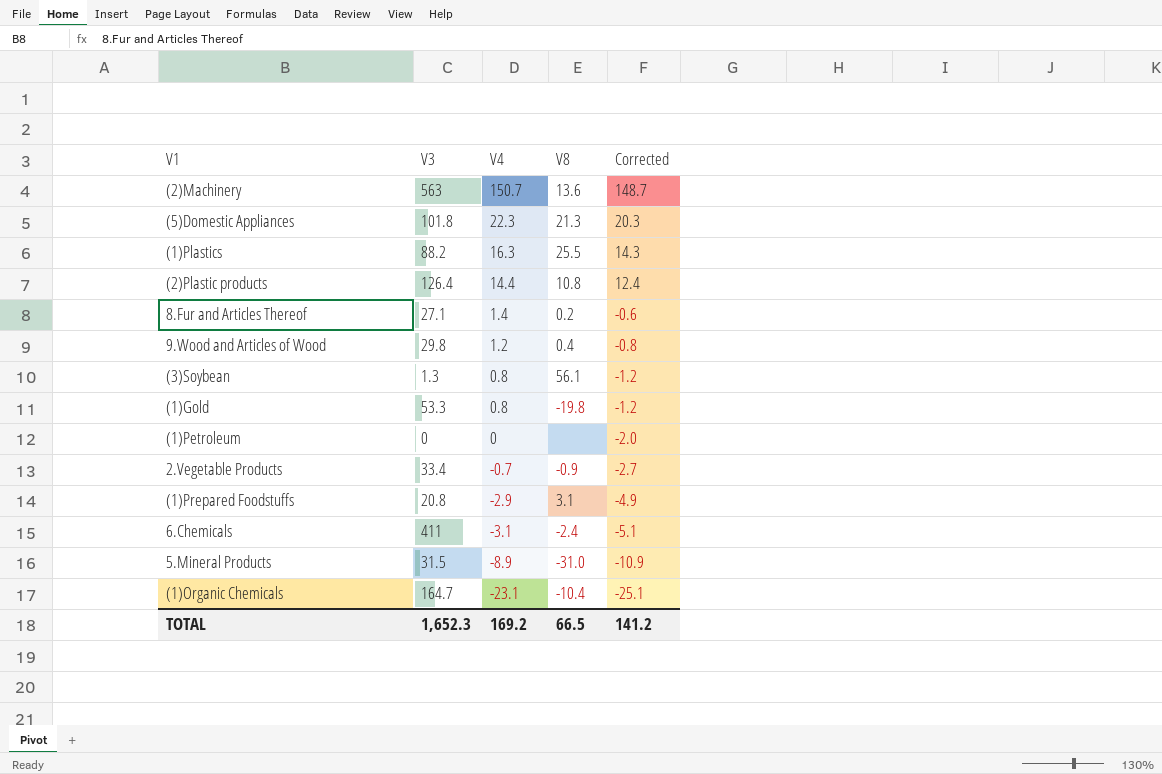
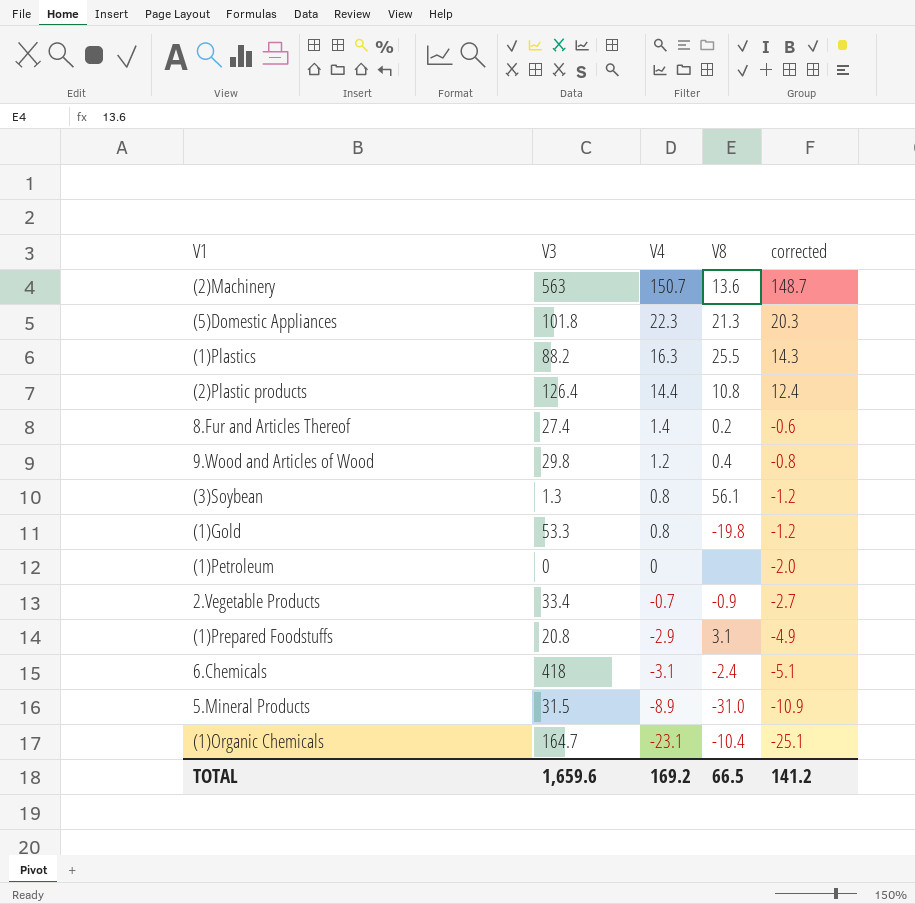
column name: Corrected -> corrected
8.Fur and Articles Thereof | V3: 27.1 -> 27.4
6.Chemicals | V3: 411 -> 418
TOTAL | V3: 1,652.3 -> 1,659.6

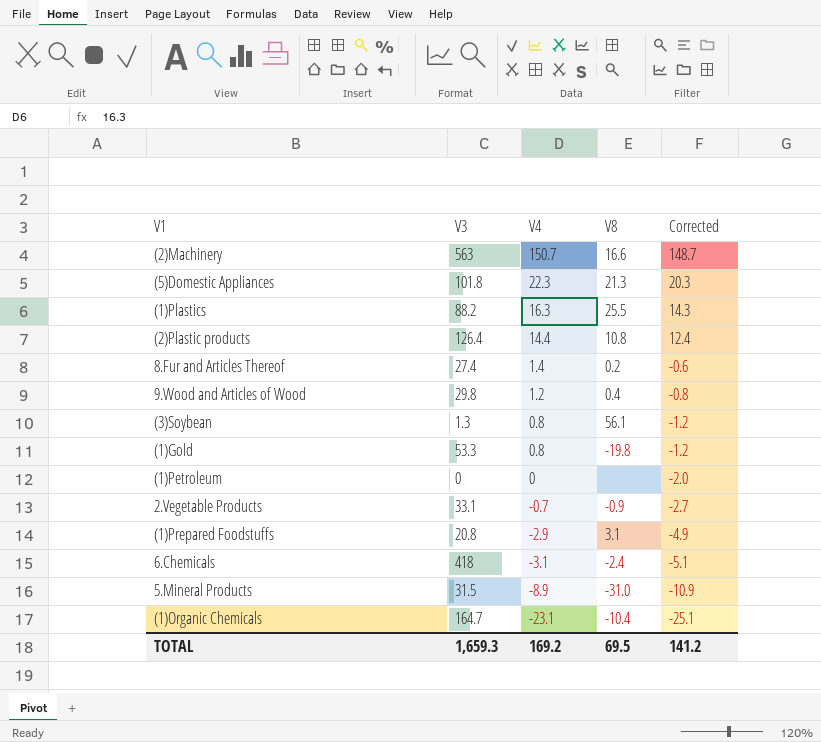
column name: corrected -> Corrected
(2)Machinery | V8: 13.6 -> 16.6
2.Vegetable Products | V3: 33.4 -> 33.1
TOTAL | V3: 1,659.6 -> 1,659.3
TOTAL | V8: 66.5 -> 69.5

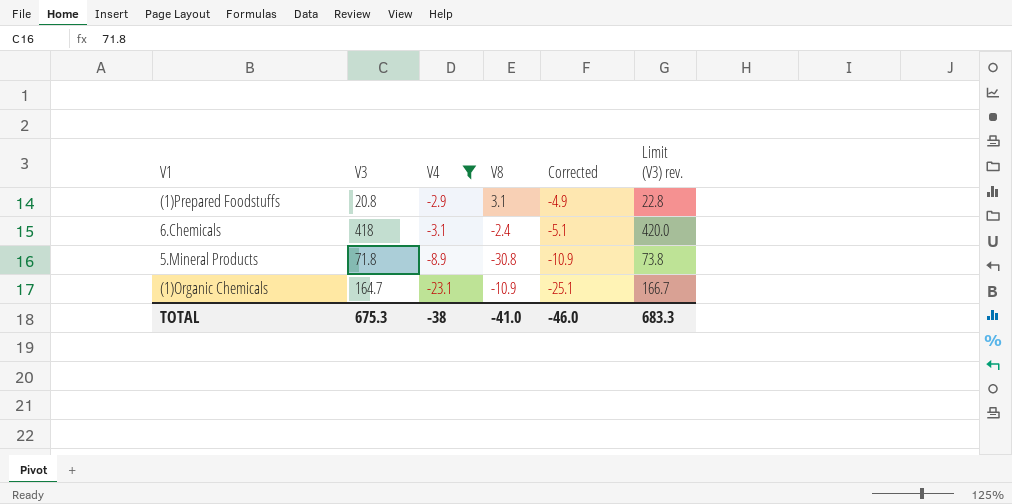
filter: none -> V4 <= -2.9
column Limit (V3) rev. | formula: none -> [V3] + 2
5.Mineral Products | V3: 31.5 -> 71.8
5.Mineral Products | V8: -31.0 -> -30.8
(1)Organic Chemicals | V8: -10.4 -> -10.9
TOTAL | V3: 1,659.3 -> 675.3
TOTAL | V4: 169.2 -> -38
TOTAL | V8: 69.5 -> -41.0
TOTAL | Corrected: 141.2 -> -46.0

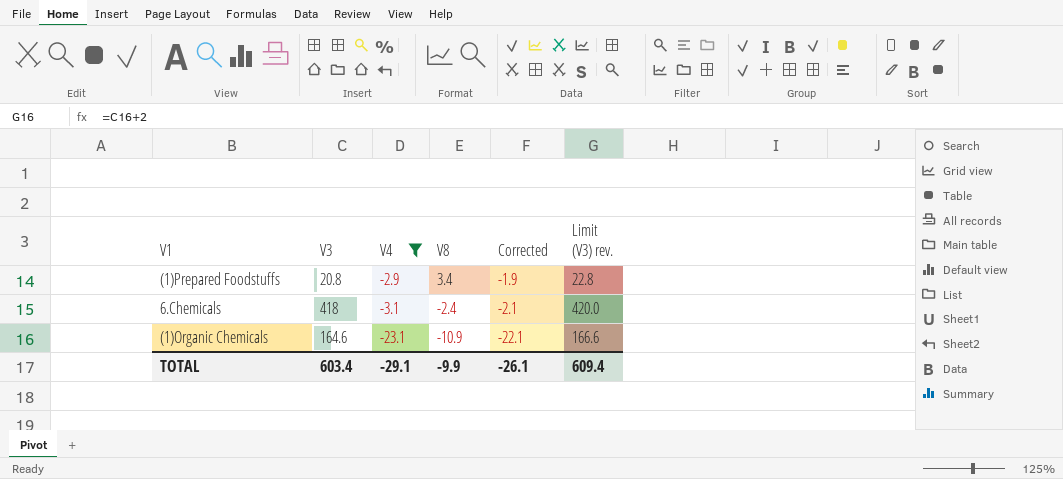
column Corrected | formula: [V4] - 2 -> [V4] + 1
row 5.Mineral Products: 71.8 | -8.9 | -30.8 | -10.9 | 73.8 -> none
(1)Prepared Foodstuffs | V8: 3.1 -> 3.4
(1)Organic Chemicals | V3: 164.7 -> 164.6
(1)Organic Chemicals | Limit (V3) rev.: 166.7 -> 166.6
TOTAL | V3: 675.3 -> 603.4
TOTAL | V4: -38 -> -29.1
TOTAL | V8: -41.0 -> -9.9
TOTAL | Corrected: -46.0 -> -26.1
TOTAL | Limit (V3) rev.: 683.3 -> 609.4

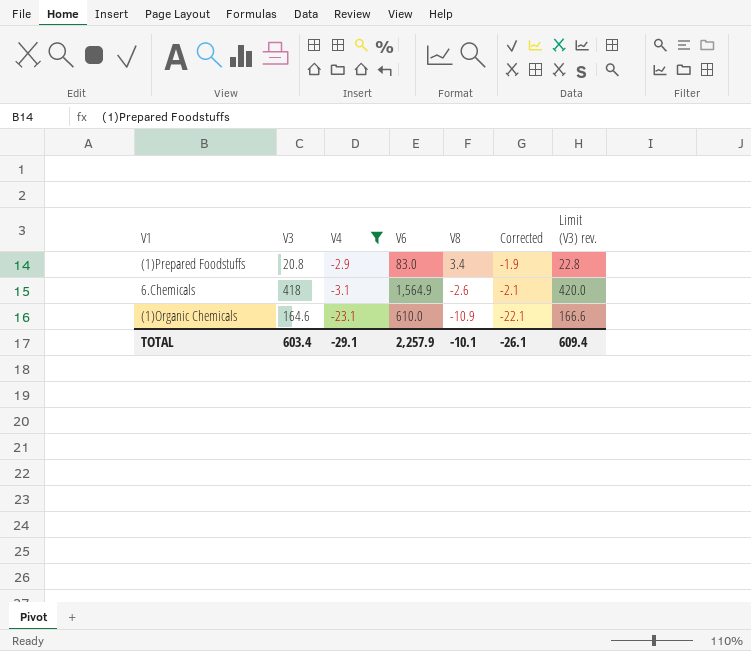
column V6 | position: none -> 4
6.Chemicals | V8: -2.4 -> -2.6
TOTAL | V8: -9.9 -> -10.1

